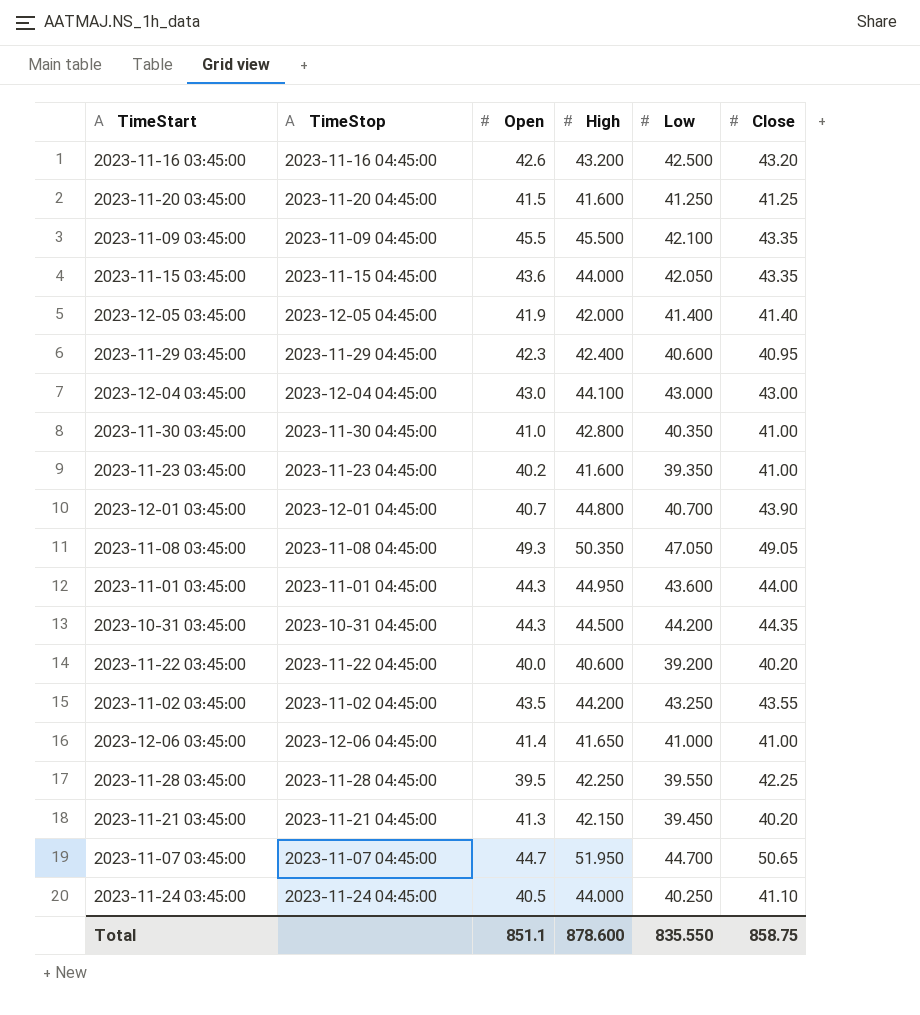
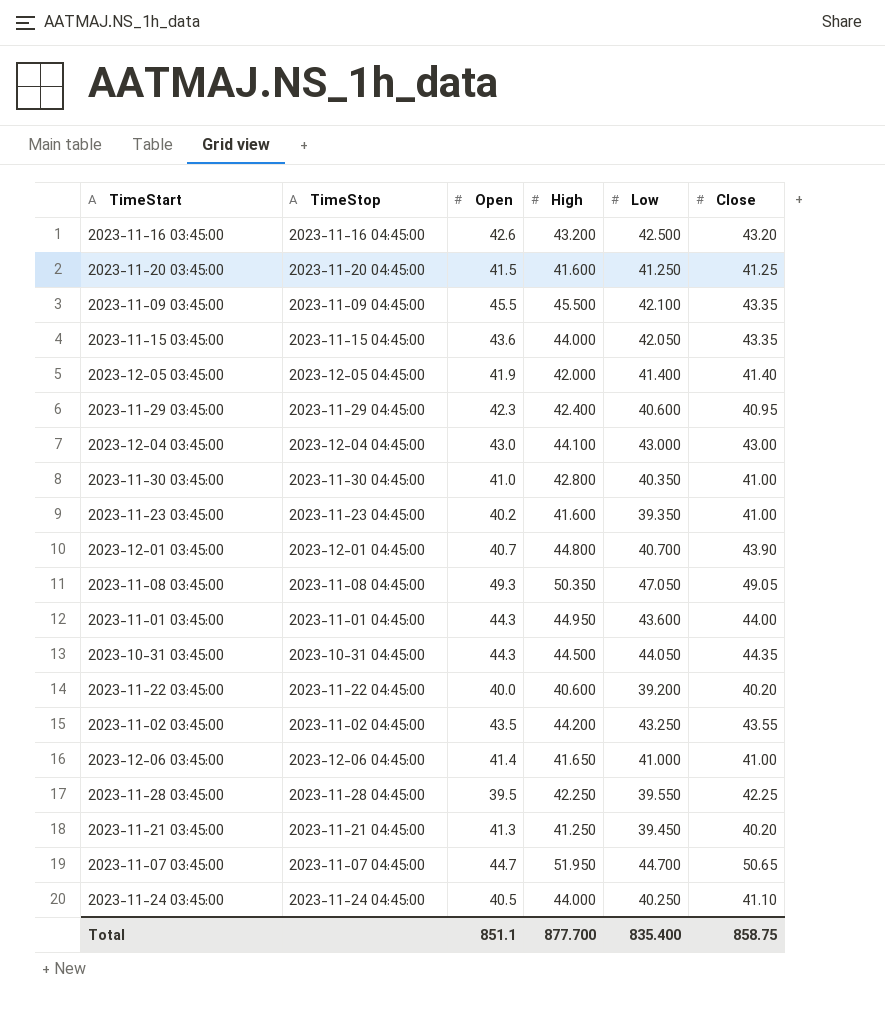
2023-10-31 03:45:00 | Low: 44.200 -> 44.050
2023-11-21 03:45:00 | High: 42.150 -> 41.250
Total | High: 878.600 -> 877.700
Total | Low: 835.550 -> 835.400

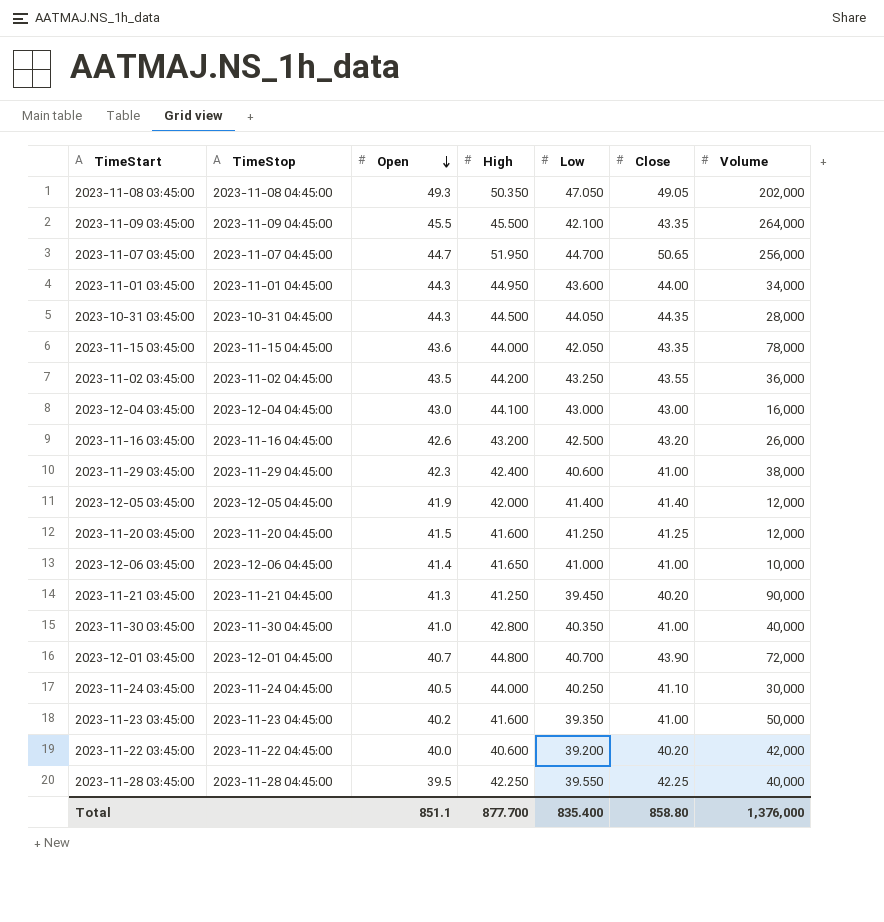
row order: none -> Open descending
column Volume | position: none -> 7
2023-11-29 03:45:00 | Close: 40.95 -> 41.00
Total | Close: 858.75 -> 858.80

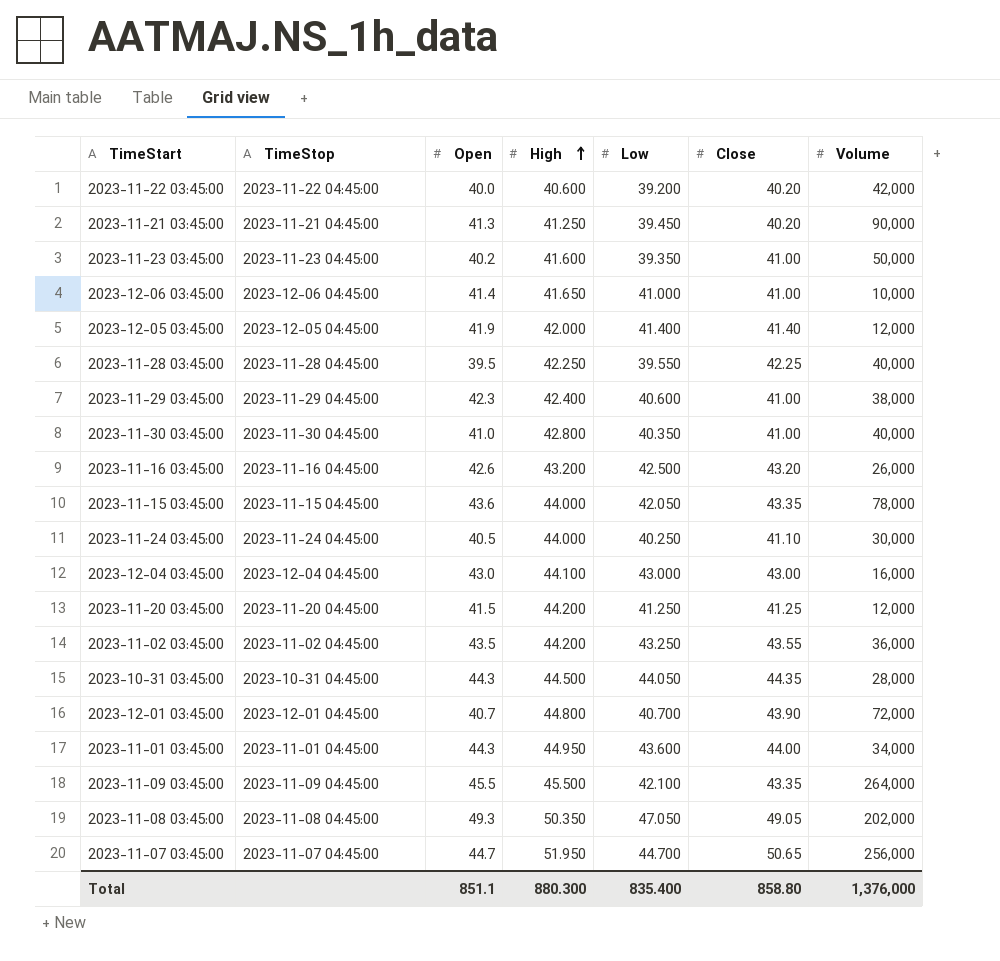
row order: Open descending -> High ascending
2023-11-20 03:45:00 | High: 41.600 -> 44.200
Total | High: 877.700 -> 880.300

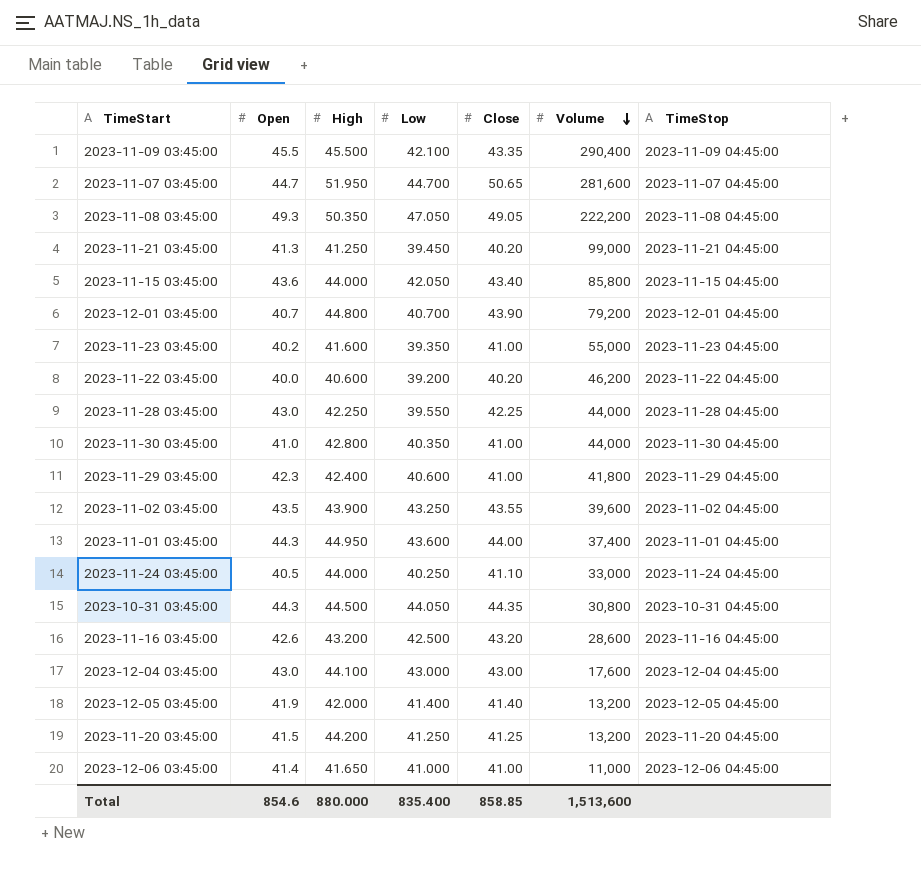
row order: High ascending -> Volume descending
column TimeStop | position: 2 -> 7
2023-11-09 03:45:00 | Volume: 264,000 -> 290,400
2023-11-07 03:45:00 | Volume: 256,000 -> 281,600
2023-11-08 03:45:00 | Volume: 202,000 -> 222,200
2023-11-21 03:45:00 | Volume: 90,000 -> 99,000
2023-11-15 03:45:00 | Close: 43.35 -> 43.40
2023-11-15 03:45:00 | Volume: 78,000 -> 85,800
2023-12-01 03:45:00 | Volume: 72,000 -> 79,200
2023-11-23 03:45:00 | Volume: 50,000 -> 55,000
2023-11-22 03:45:00 | Volume: 42,000 -> 46,200
2023-11-28 03:45:00 | Open: 39.5 -> 43.0
2023-11-28 03:45:00 | Volume: 40,000 -> 44,000
2023-11-30 03:45:00 | Volume: 40,000 -> 44,000
2023-11-29 03:45:00 | Volume: 38,000 -> 41,800
2023-11-02 03:45:00 | High: 44.200 -> 43.900
2023-11-02 03:45:00 | Volume: 36,000 -> 39,600
2023-11-01 03:45:00 | Volume: 34,000 -> 37,400
2023-11-24 03:45:00 | Volume: 30,000 -> 33,000
2023-10-31 03:45:00 | Volume: 28,000 -> 30,800
2023-11-16 03:45:00 | Volume: 26,000 -> 28,600
2023-12-04 03:45:00 | Volume: 16,000 -> 17,600
2023-12-05 03:45:00 | Volume: 12,000 -> 13,200
2023-11-20 03:45:00 | Volume: 12,000 -> 13,200
2023-12-06 03:45:00 | Volume: 10,000 -> 11,000
Total | Open: 851.1 -> 854.6
Total | High: 880.300 -> 880.000
Total | Close: 858.80 -> 858.85
Total | Volume: 1,376,000 -> 1,513,600

